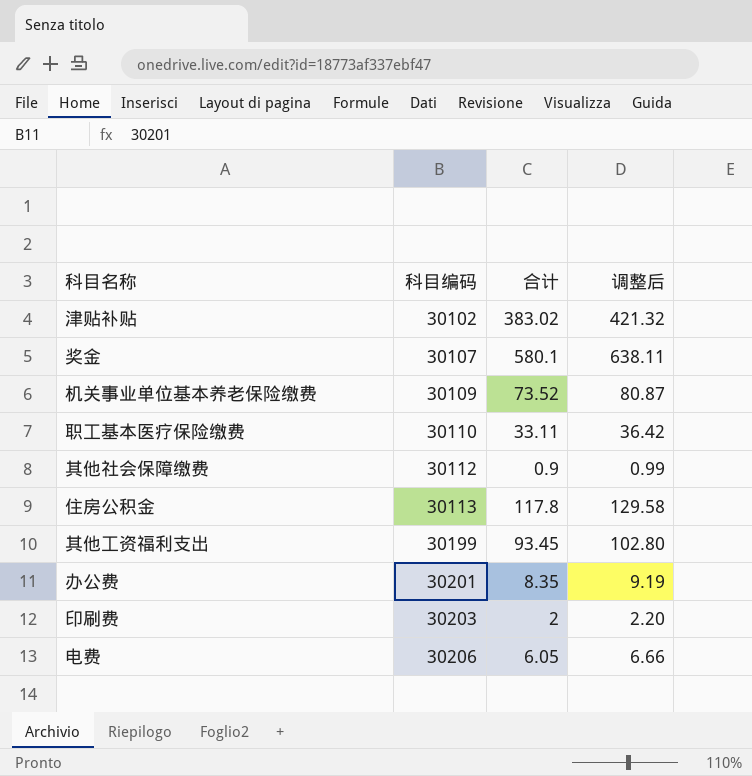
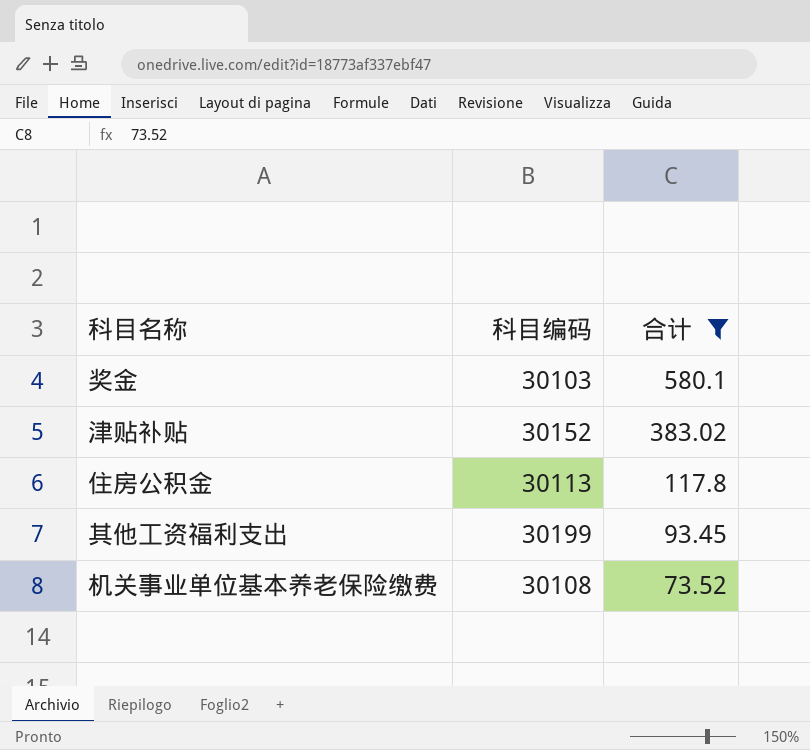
filter: none -> 合计 >= 73.52
row order: 科目编码 ascending -> 合计 descending
column 调整后 | formula: [合计] * 1.1 -> none
奖金 | 科目编码: 30107 -> 30103
津贴补贴 | 科目编码: 30102 -> 30152
机关事业单位基本养老保险缴费 | 科目编码: 30109 -> 30108

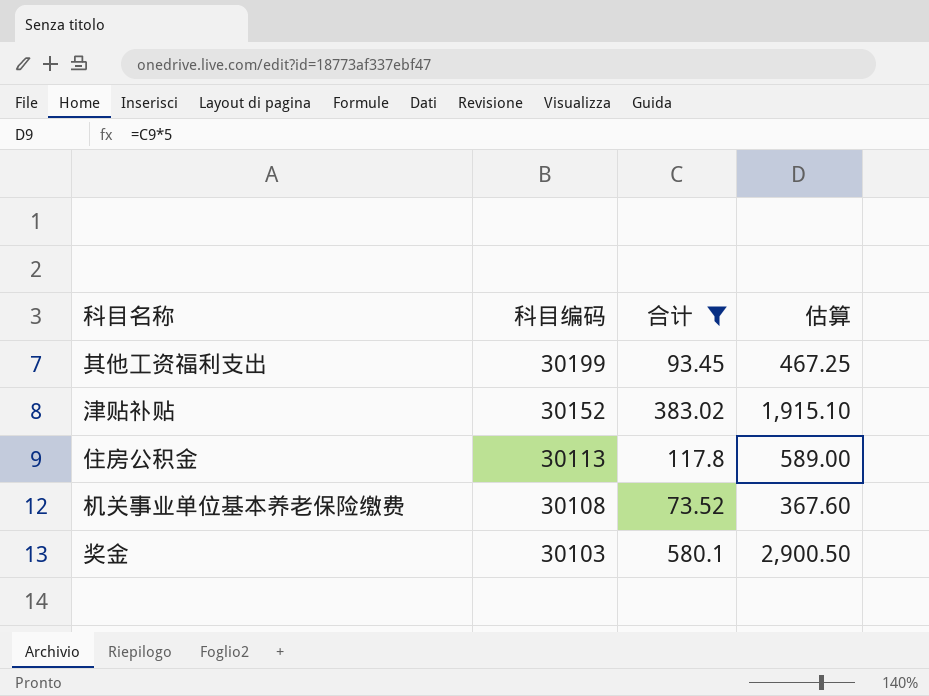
row order: 合计 descending -> 科目编码 descending
column 估算 | formula: none -> [合计] * 5

